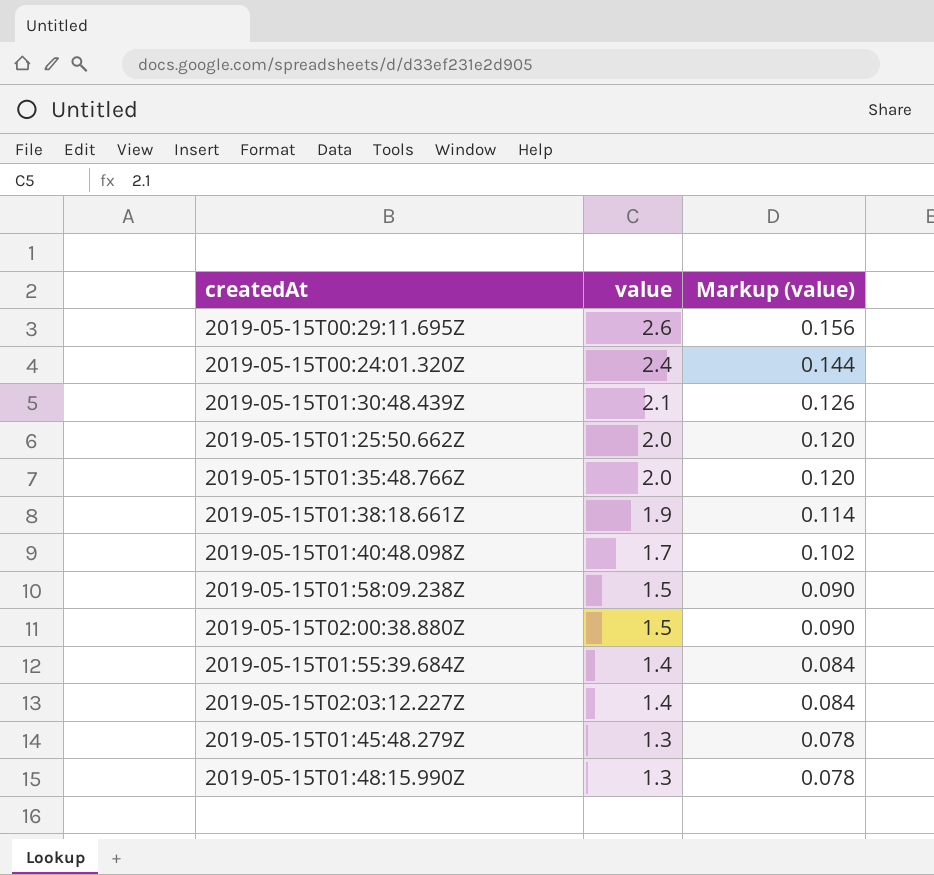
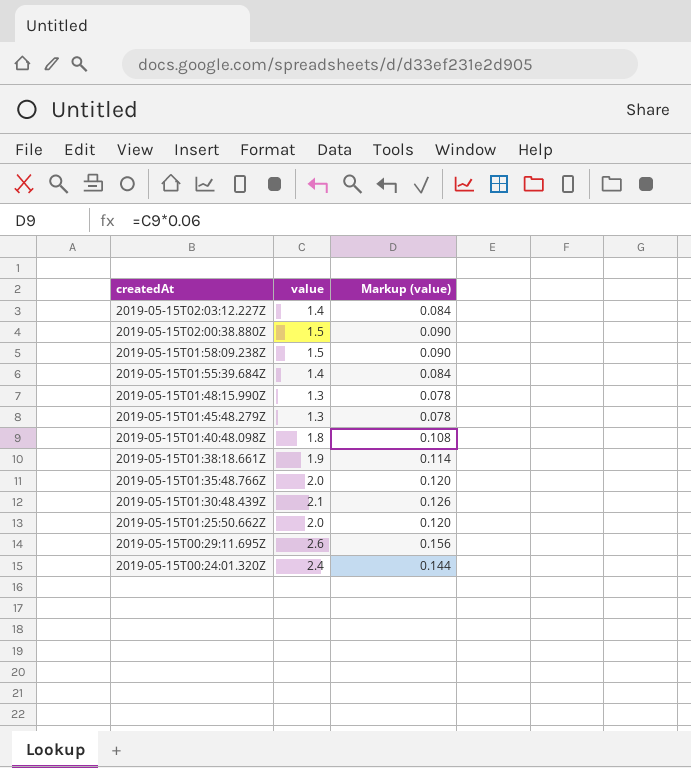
row order: value descending -> createdAt descending
2019-05-15T01:40:48.098Z | value: 1.7 -> 1.8
2019-05-15T01:40:48.098Z | Markup (value): 0.102 -> 0.108

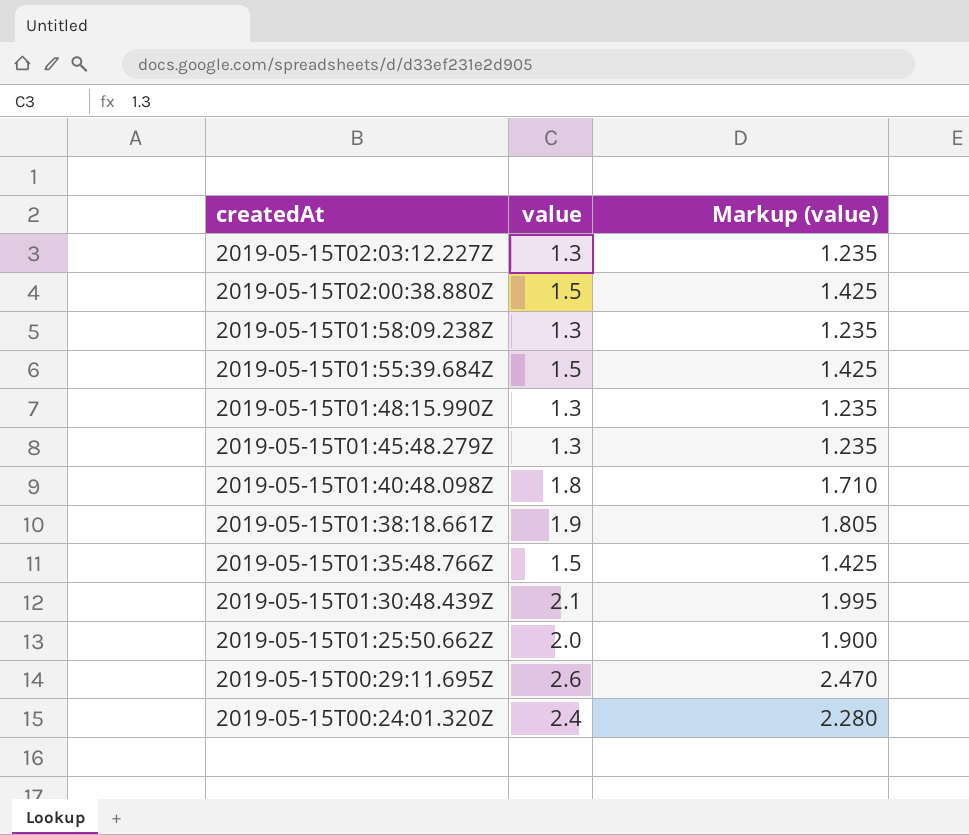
column Markup (value) | formula: [value] * 0.06 -> [value] * 0.95
2019-05-15T02:03:12.227Z | value: 1.4 -> 1.3
2019-05-15T01:58:09.238Z | value: 1.5 -> 1.3
2019-05-15T01:55:39.684Z | value: 1.4 -> 1.5
2019-05-15T01:35:48.766Z | value: 2.0 -> 1.5

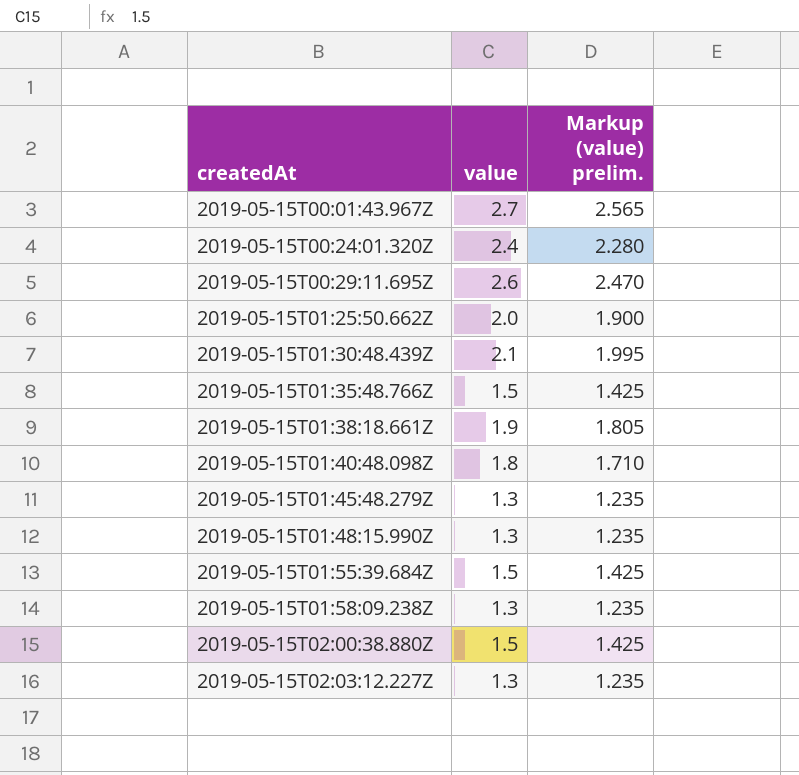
row order: createdAt descending -> createdAt ascending
column name: Markup (value) -> Markup (value) prelim.
row 2019-05-15T00:01:43.967Z: none -> 2.7 | 2.565

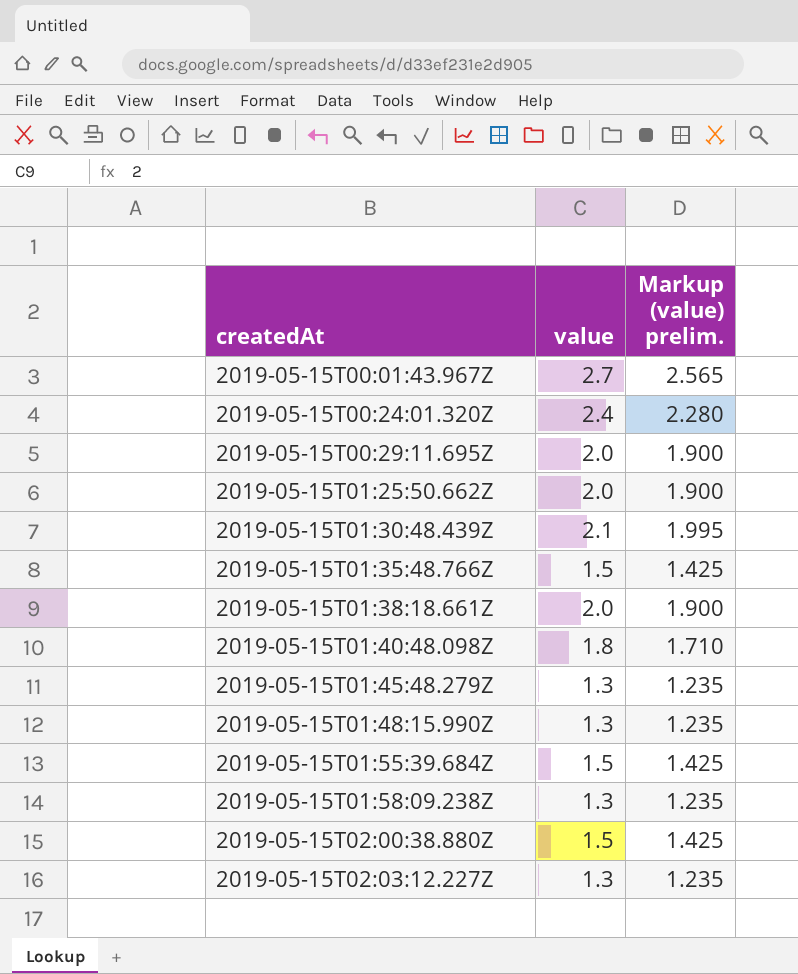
2019-05-15T00:29:11.695Z | value: 2.6 -> 2.0
2019-05-15T00:29:11.695Z | Markup (value) prelim.: 2.470 -> 1.900
2019-05-15T01:38:18.661Z | value: 1.9 -> 2.0
2019-05-15T01:38:18.661Z | Markup (value) prelim.: 1.805 -> 1.900

